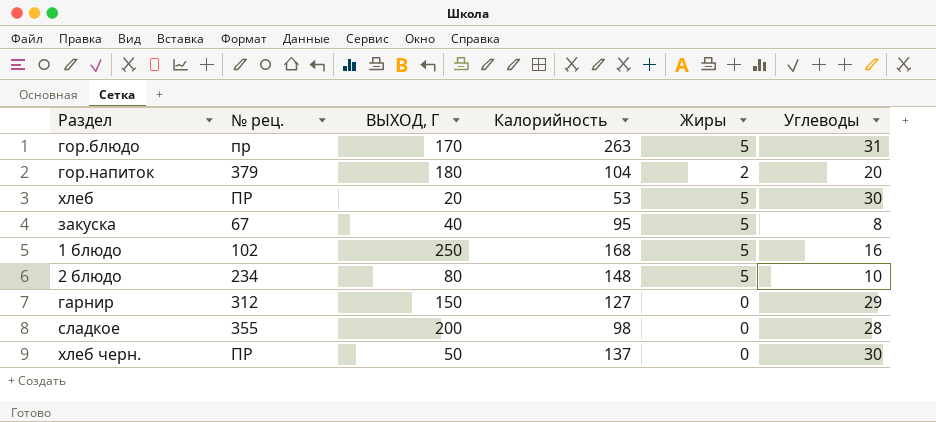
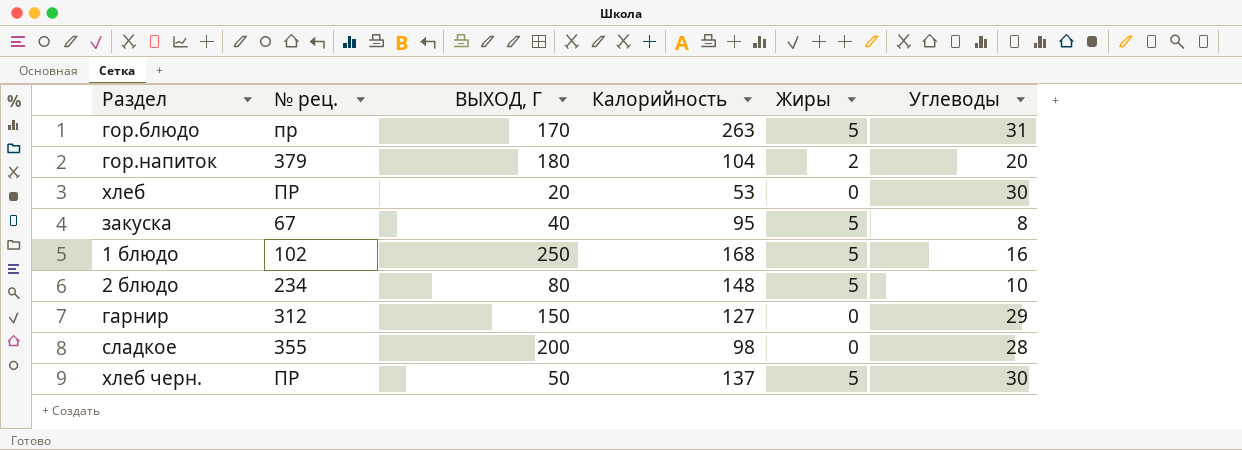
хлеб | Жиры: 5 -> 0
хлеб черн. | Жиры: 0 -> 5

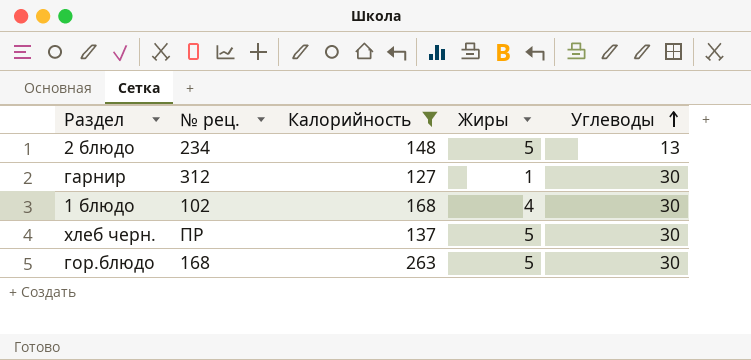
filter: none -> Калорийность >= 127
row order: none -> Углеводы ascending
column ВЫХОД, Г | position: 3 -> none
2 блюдо | Углеводы: 10 -> 13
гарнир | Жиры: 0 -> 1
гарнир | Углеводы: 29 -> 30
1 блюдо | Жиры: 5 -> 4
1 блюдо | Углеводы: 16 -> 30
гор.блюдо | № рец.: пр -> 168
гор.блюдо | Углеводы: 31 -> 30

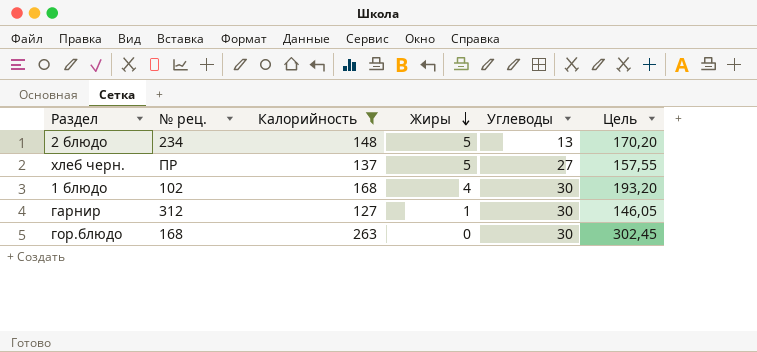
row order: Углеводы ascending -> Жиры descending
column Цель | formula: none -> [Калорийность] * 1,15
хлеб черн. | Углеводы: 30 -> 27
гор.блюдо | Жиры: 5 -> 0

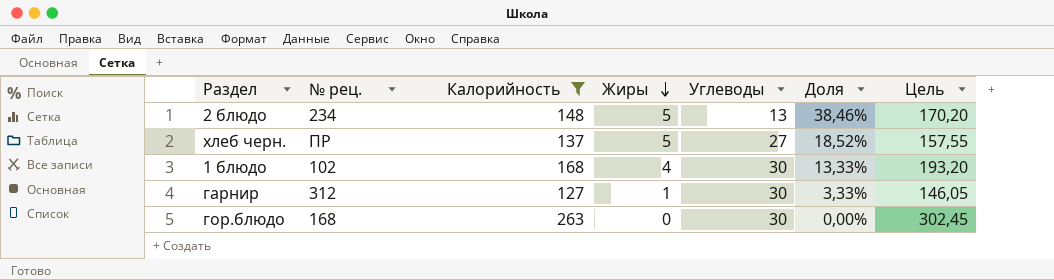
column Доля | formula: none -> [Жиры] / [Углеводы]

